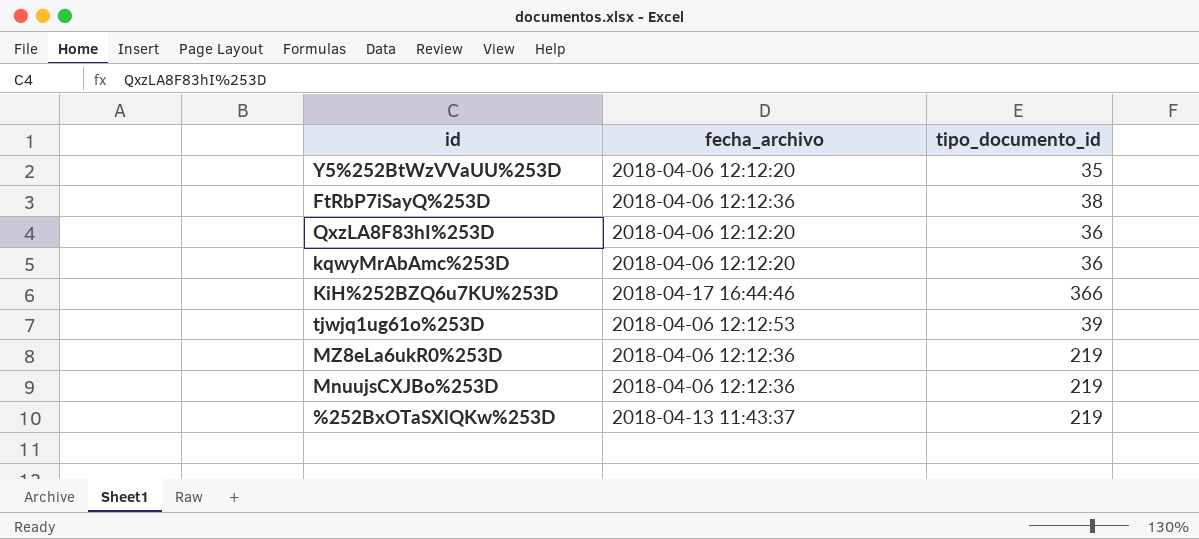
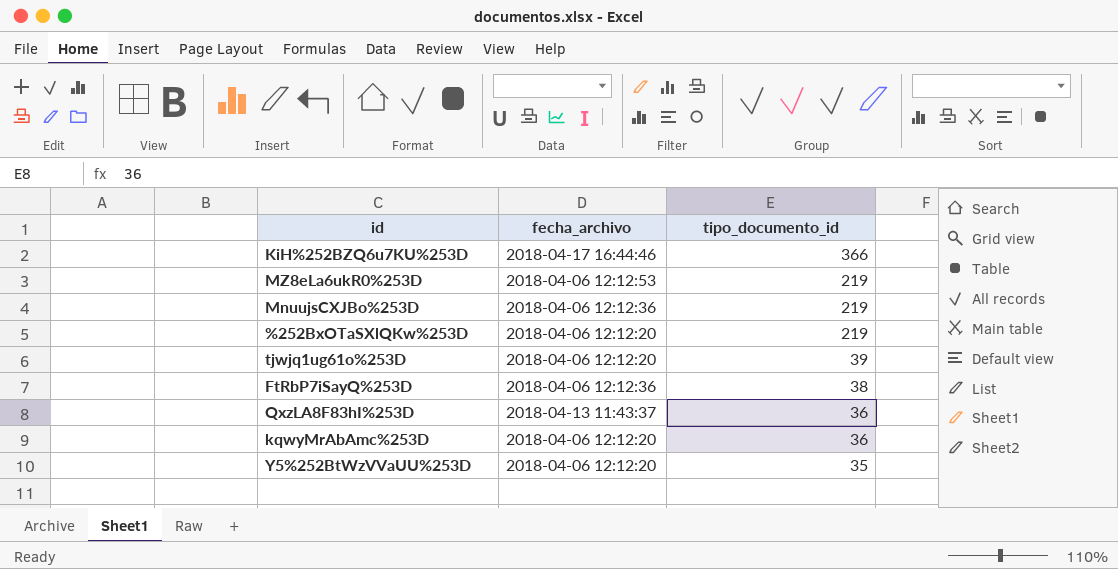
row order: none -> tipo_documento_id descending
MZ8eLa6ukR0%253D | fecha_archivo: 2018-04-06 12:12:36 -> 2018-04-06 12:12:53
%252BxOTaSXlQKw%253D | fecha_archivo: 2018-04-13 11:43:37 -> 2018-04-06 12:12:20
tjwjq1ug61o%253D | fecha_archivo: 2018-04-06 12:12:53 -> 2018-04-06 12:12:20
QxzLA8F83hI%253D | fecha_archivo: 2018-04-06 12:12:20 -> 2018-04-13 11:43:37

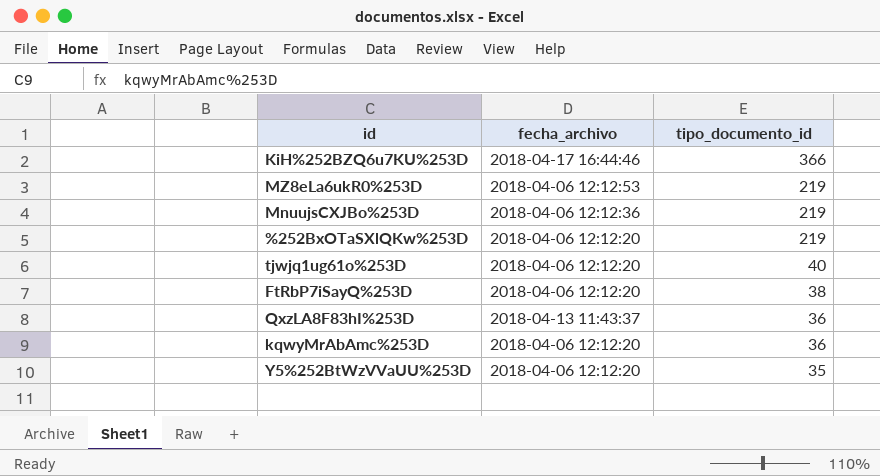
tjwjq1ug61o%253D | tipo_documento_id: 39 -> 40
FtRbP7iSayQ%253D | fecha_archivo: 2018-04-06 12:12:36 -> 2018-04-06 12:12:20

